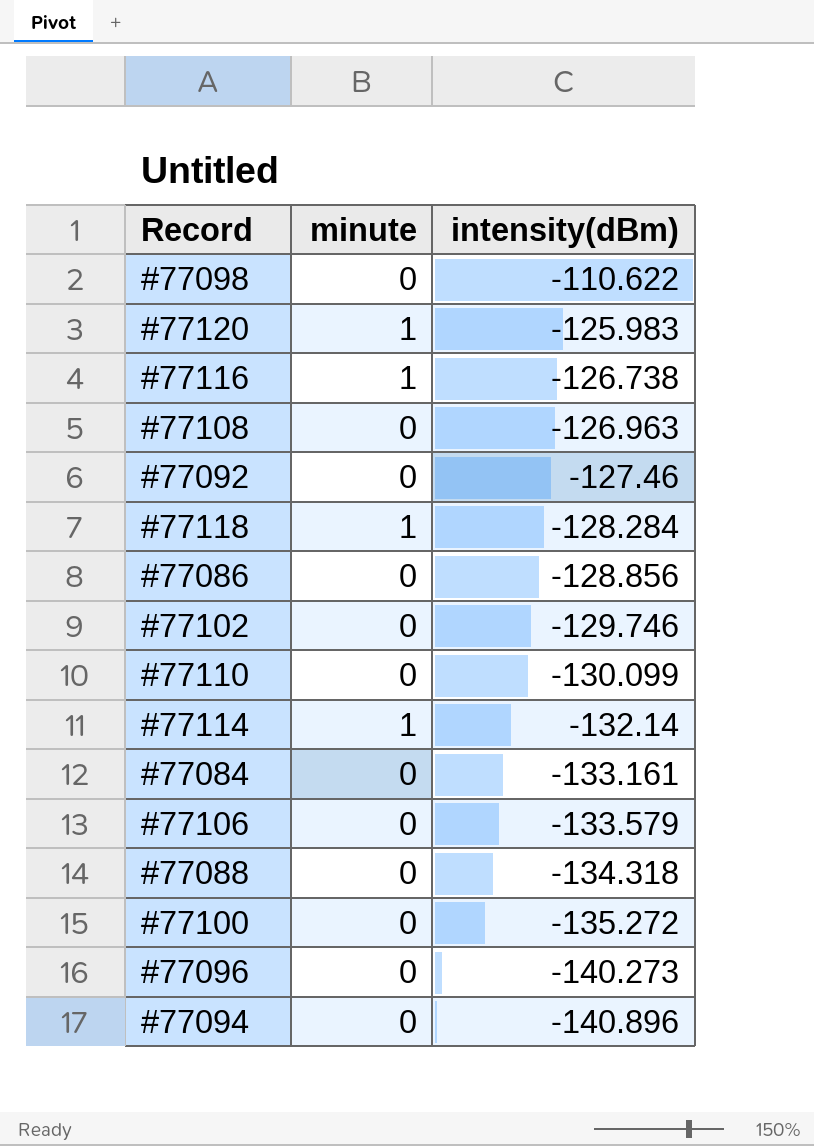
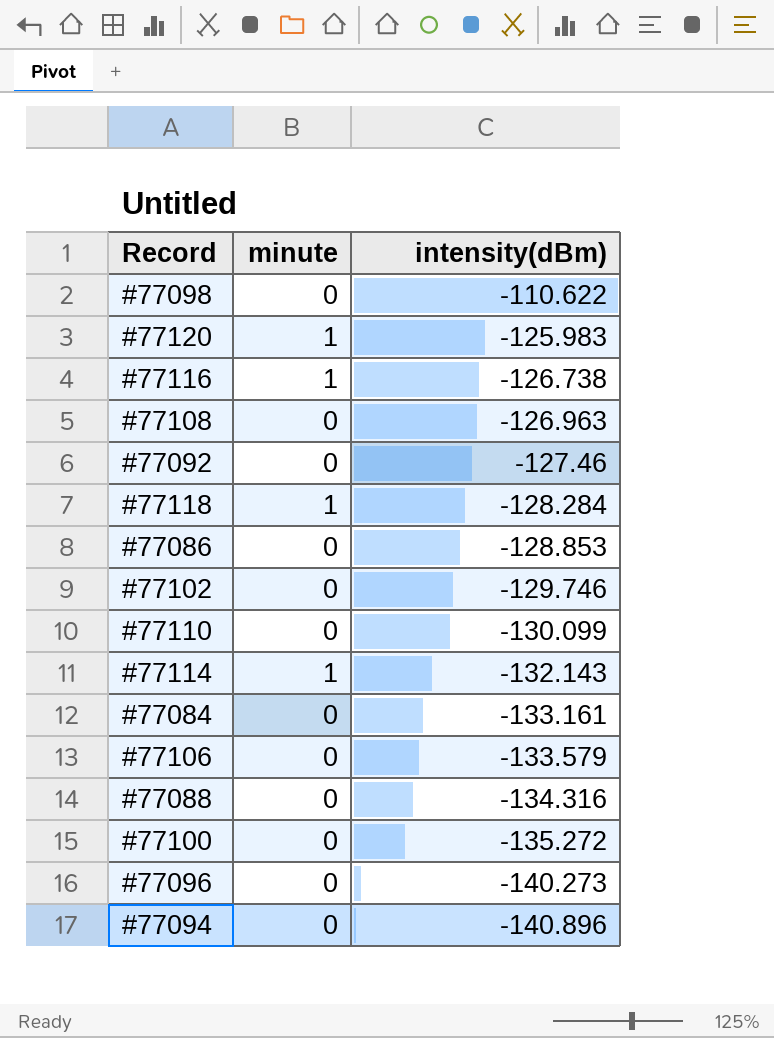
#77086 | intensity(dBm): -128.856 -> -128.853
#77114 | intensity(dBm): -132.14 -> -132.143
#77088 | intensity(dBm): -134.318 -> -134.316

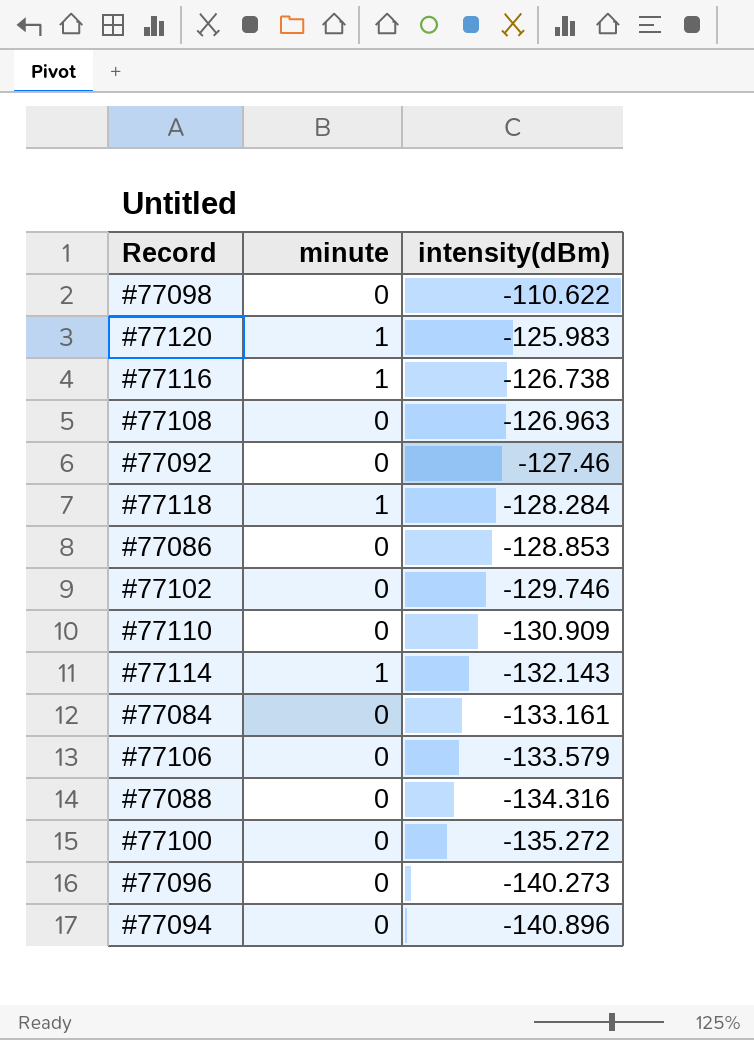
#77110 | intensity(dBm): -130.099 -> -130.909

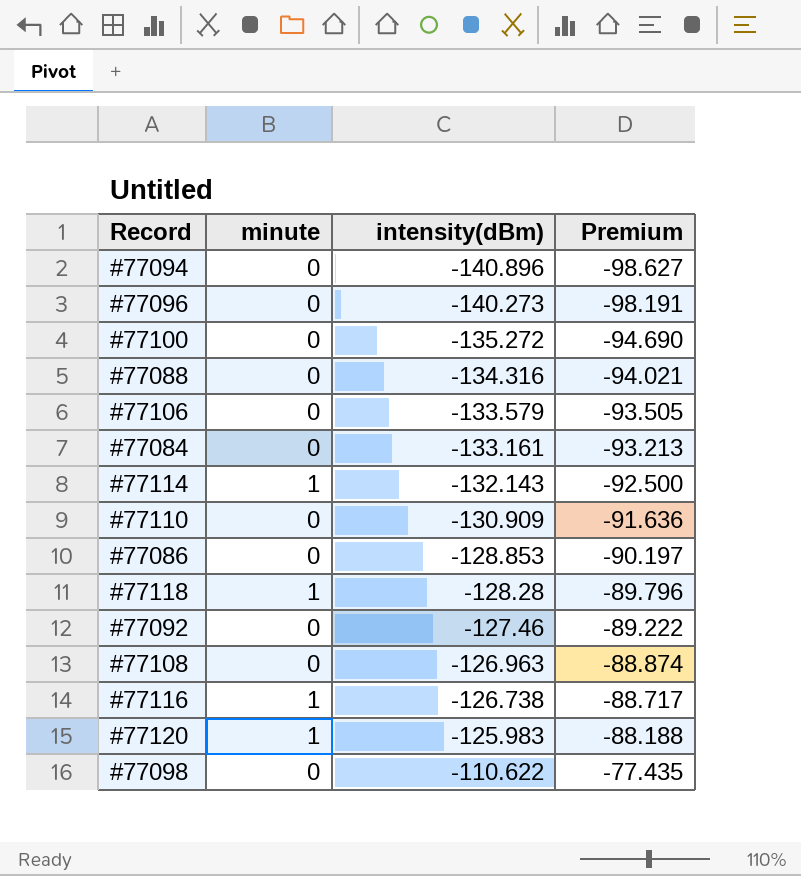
row order: intensity(dBm) descending -> intensity(dBm) ascending
column Premium | formula: none -> [intensity(dBm)] * 0.7
row #77102: 0 | -129.746 -> none
#77118 | intensity(dBm): -128.284 -> -128.28

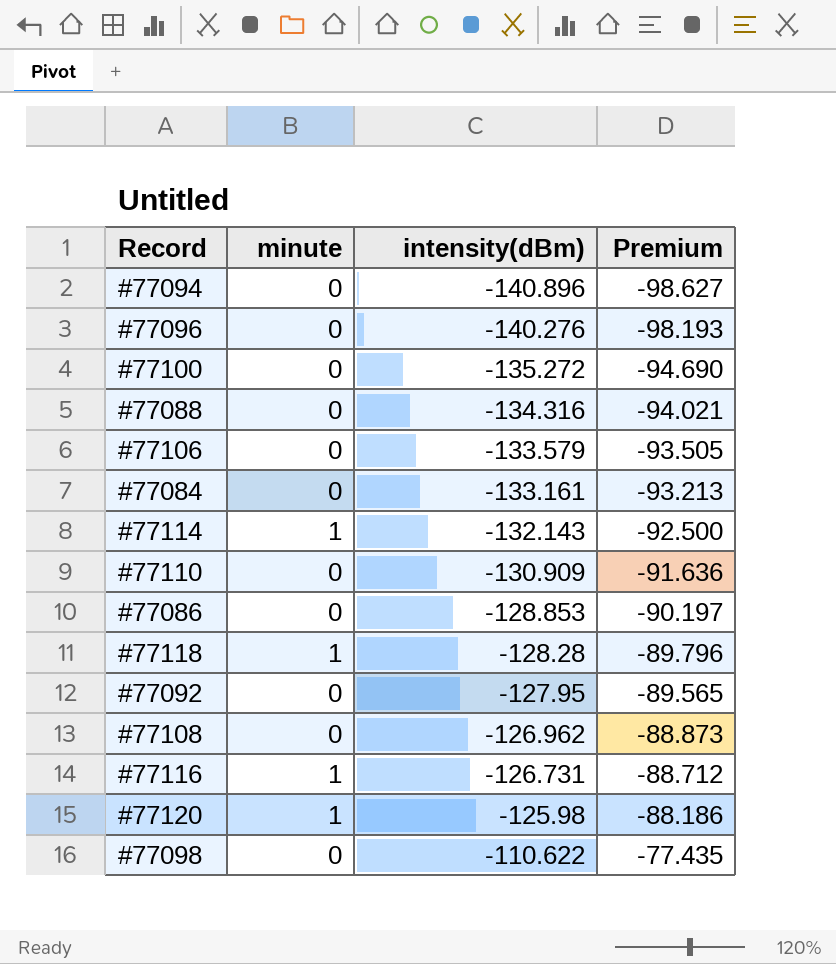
#77096 | intensity(dBm): -140.273 -> -140.276
#77096 | Premium: -98.191 -> -98.193
#77092 | intensity(dBm): -127.46 -> -127.95
#77092 | Premium: -89.222 -> -89.565
#77108 | intensity(dBm): -126.963 -> -126.962
#77108 | Premium: -88.874 -> -88.873
#77116 | intensity(dBm): -126.738 -> -126.731
#77116 | Premium: -88.717 -> -88.712
#77120 | intensity(dBm): -125.983 -> -125.98
#77120 | Premium: -88.188 -> -88.186

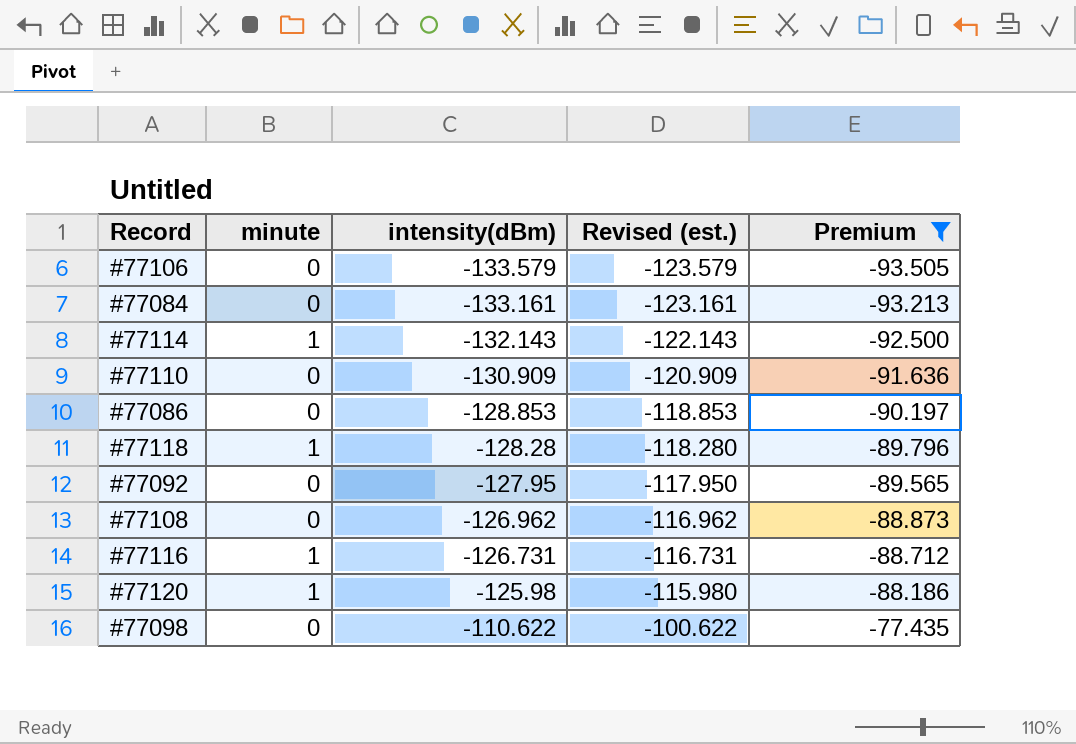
filter: none -> Premium >= -93.505
column Revised (est.) | formula: none -> [intensity(dBm)] + 10

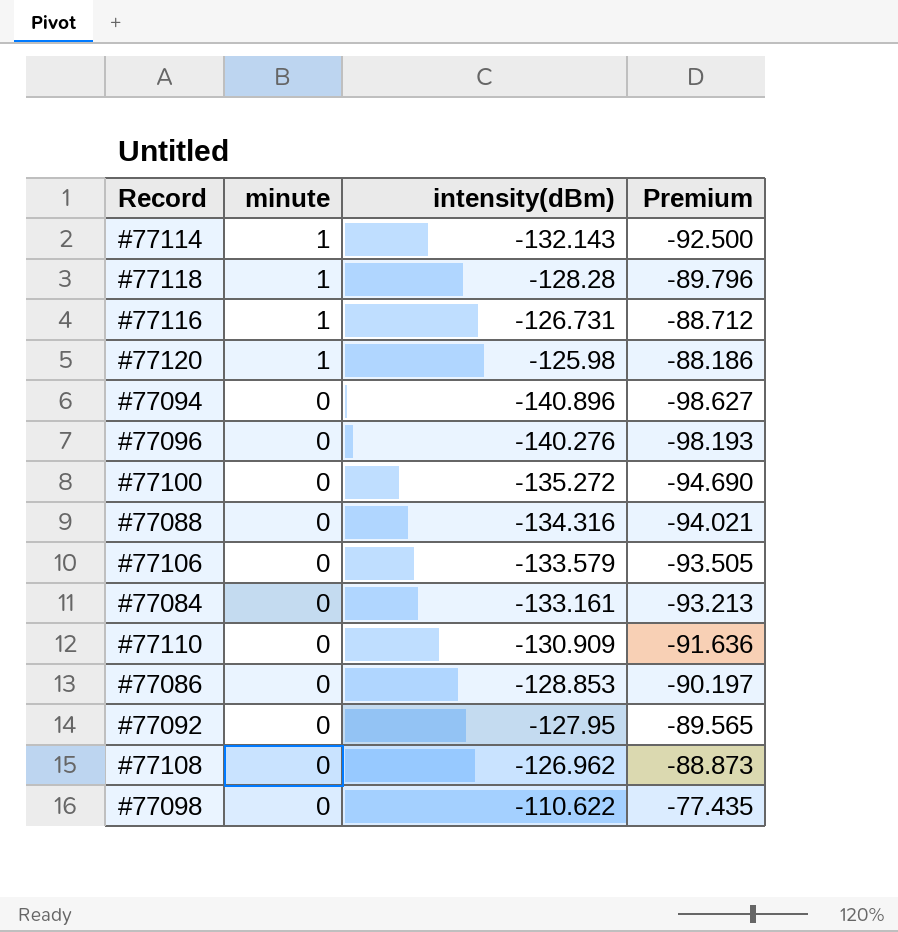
filter: Premium >= -93.505 -> none
row order: intensity(dBm) ascending -> minute descending
column Revised (est.) | formula: [intensity(dBm)] + 10 -> none

